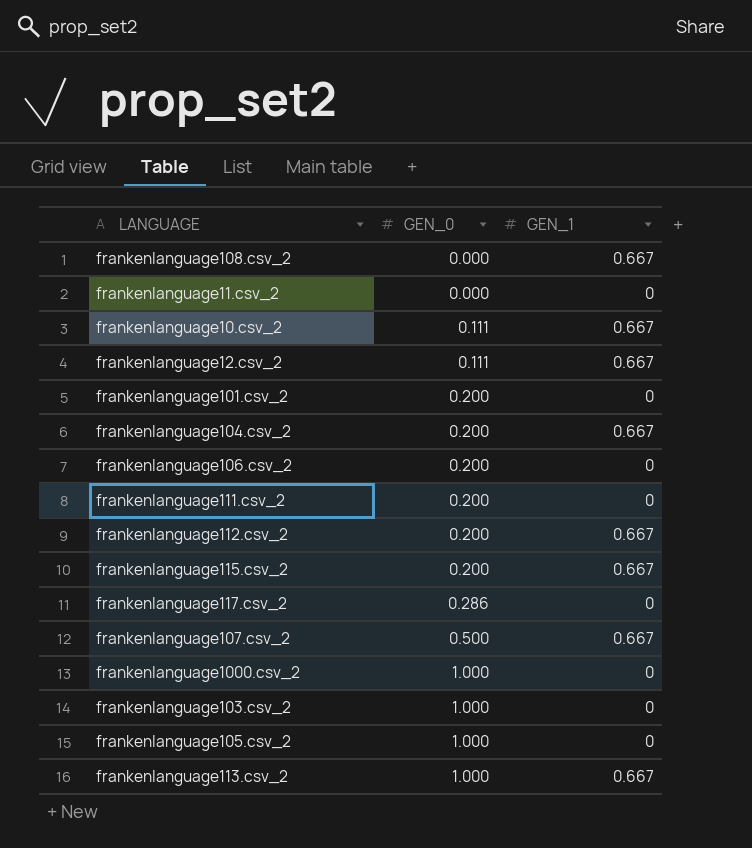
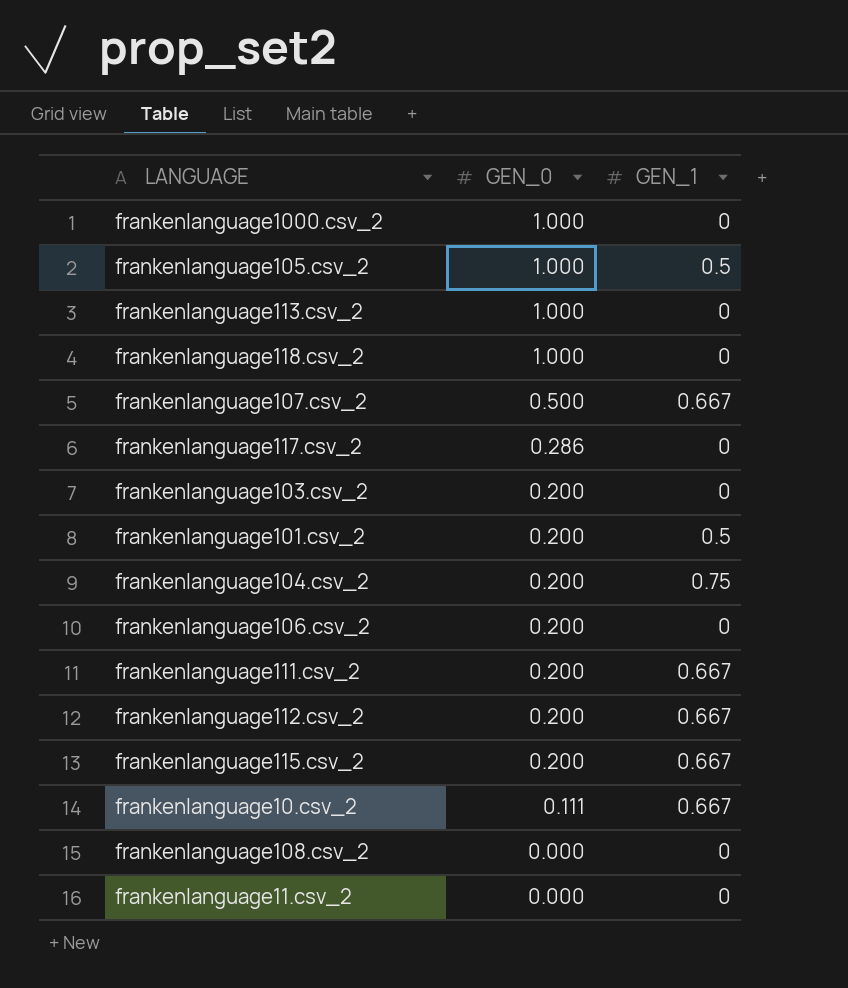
row order: GEN_0 ascending -> GEN_0 descending
row frankenlanguage12.csv_2: 0.111 | 0.667 -> none
frankenlanguage105.csv_2 | GEN_1: 0 -> 0.5
frankenlanguage113.csv_2 | GEN_1: 0.667 -> 0
row frankenlanguage118.csv_2: none -> 1.000 | 0
frankenlanguage103.csv_2 | GEN_0: 1.000 -> 0.200
frankenlanguage101.csv_2 | GEN_1: 0 -> 0.5
frankenlanguage104.csv_2 | GEN_1: 0.667 -> 0.75
frankenlanguage111.csv_2 | GEN_1: 0 -> 0.667
frankenlanguage108.csv_2 | GEN_1: 0.667 -> 0

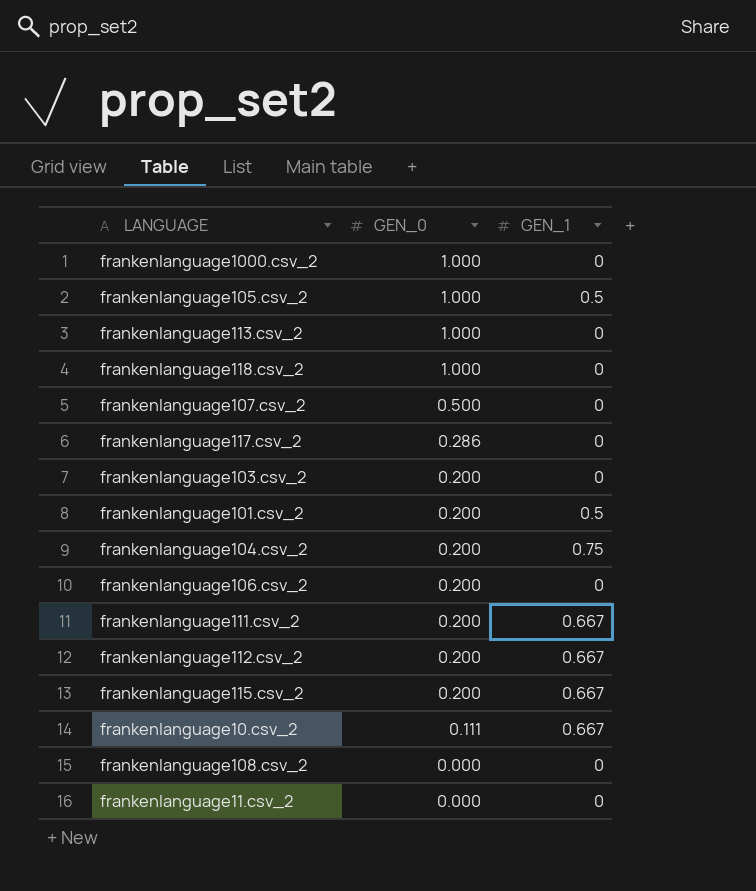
frankenlanguage107.csv_2 | GEN_1: 0.667 -> 0

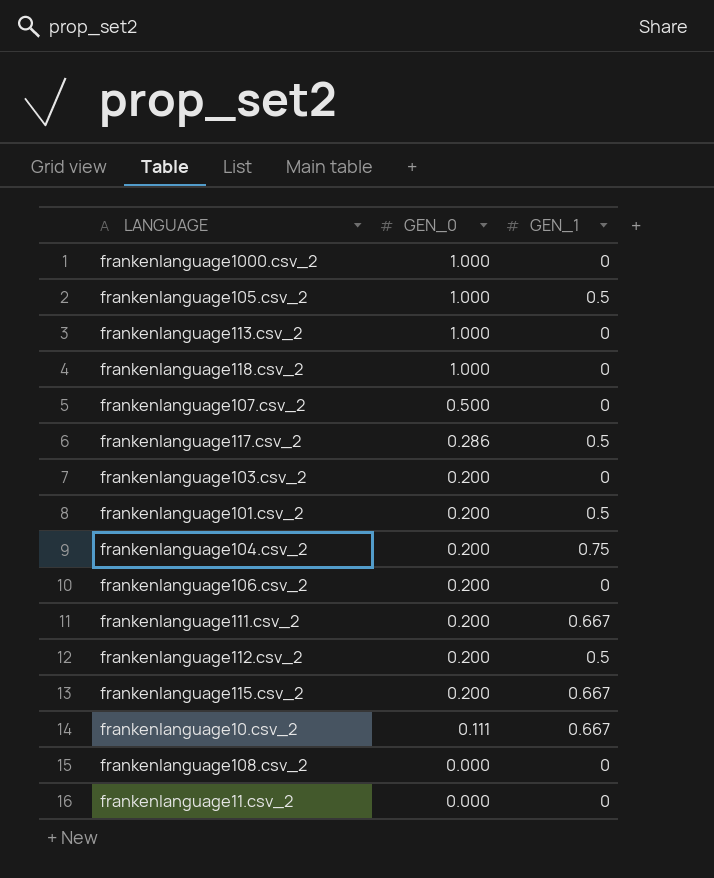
frankenlanguage117.csv_2 | GEN_1: 0 -> 0.5
frankenlanguage112.csv_2 | GEN_1: 0.667 -> 0.5

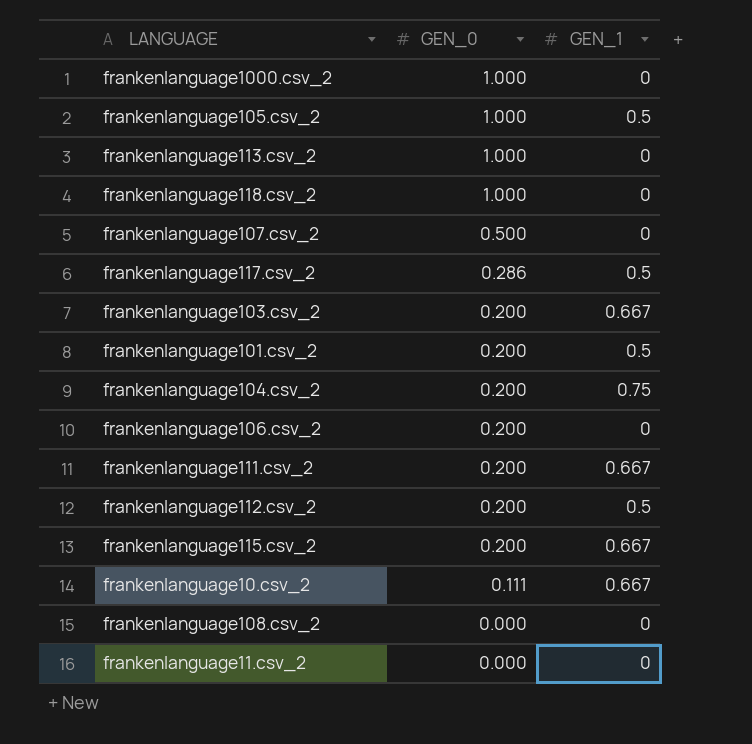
frankenlanguage103.csv_2 | GEN_1: 0 -> 0.667

